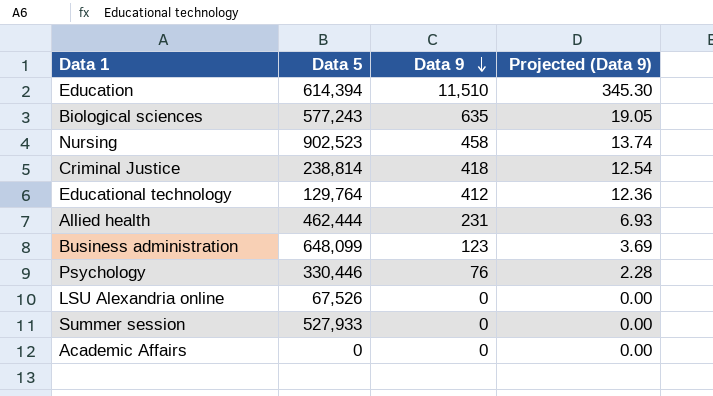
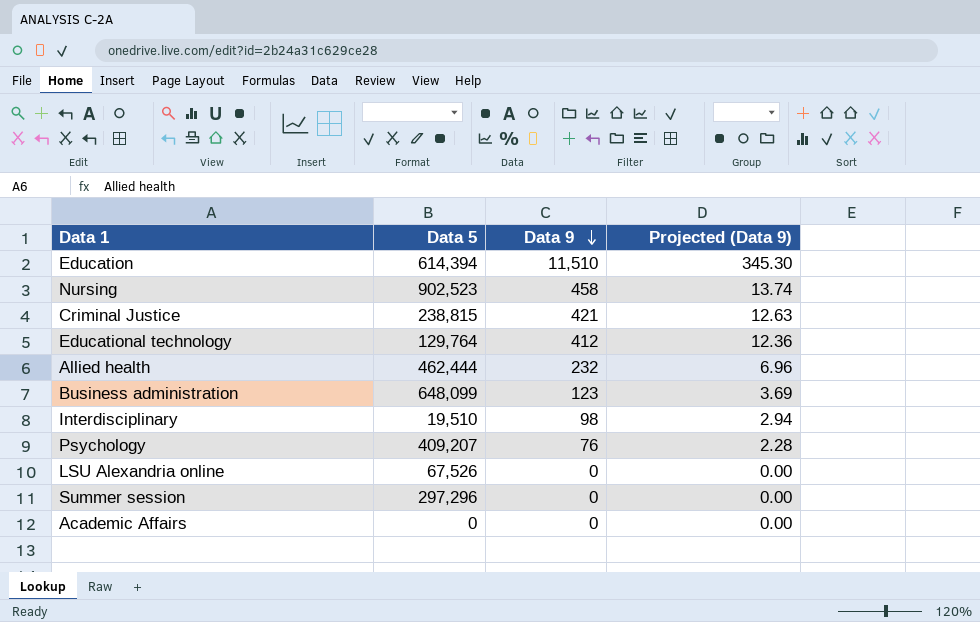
row Biological sciences: 577,243 | 635 | 19.05 -> none
Criminal Justice | Data 5: 238,814 -> 238,815
Criminal Justice | Data 9: 418 -> 421
Criminal Justice | Projected (Data 9): 12.54 -> 12.63
Allied health | Data 9: 231 -> 232
Allied health | Projected (Data 9): 6.93 -> 6.96
row Interdisciplinary: none -> 19,510 | 98 | 2.94
Psychology | Data 5: 330,446 -> 409,207
Summer session | Data 5: 527,933 -> 297,296

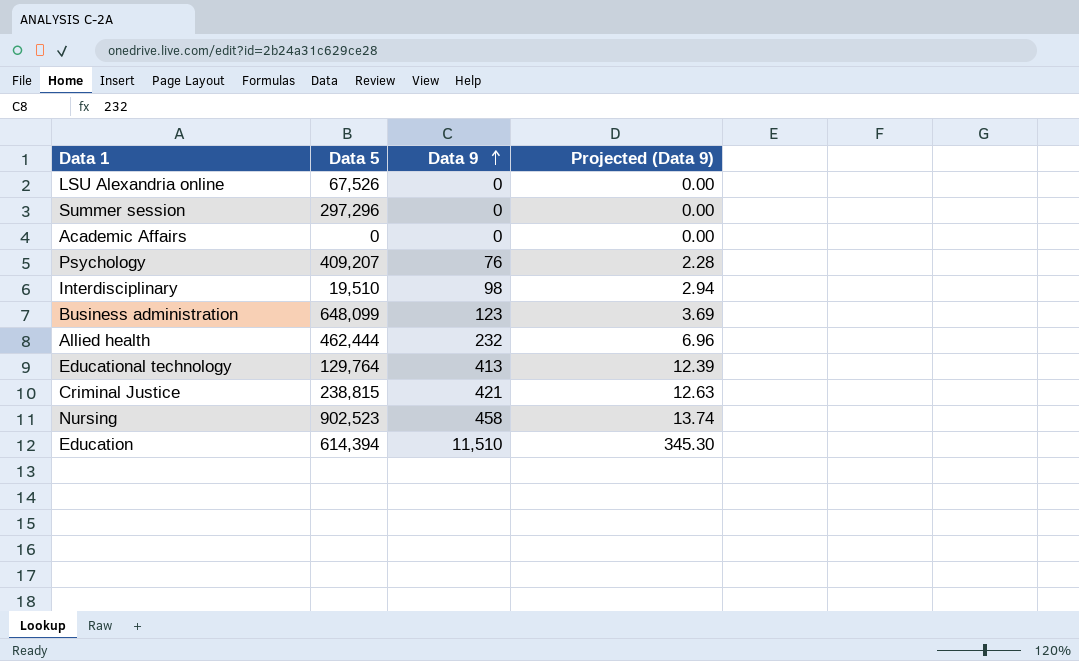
row order: Data 9 descending -> Data 9 ascending
Educational technology | Data 9: 412 -> 413
Educational technology | Projected (Data 9): 12.36 -> 12.39

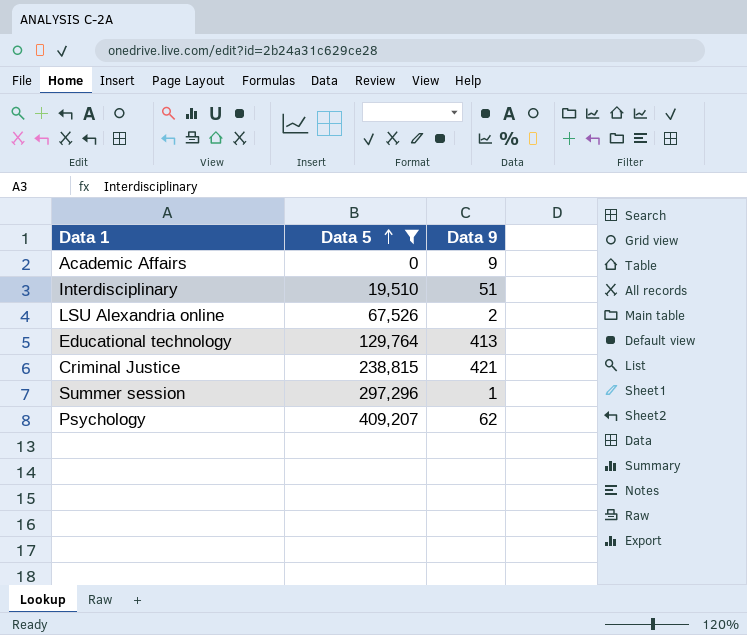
filter: none -> Data 5 <= 409,207
row order: Data 9 ascending -> Data 5 ascending
column Projected (Data 9) | formula: [Data 9] * 0.03 -> none
Academic Affairs | Data 9: 0 -> 9
Interdisciplinary | Data 9: 98 -> 51
LSU Alexandria online | Data 9: 0 -> 2
Summer session | Data 9: 0 -> 1
Psychology | Data 9: 76 -> 62

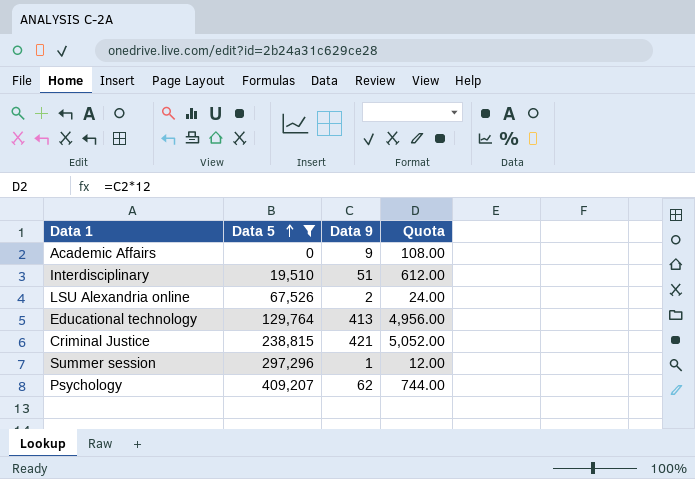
column Quota | formula: none -> [Data 9] * 12

